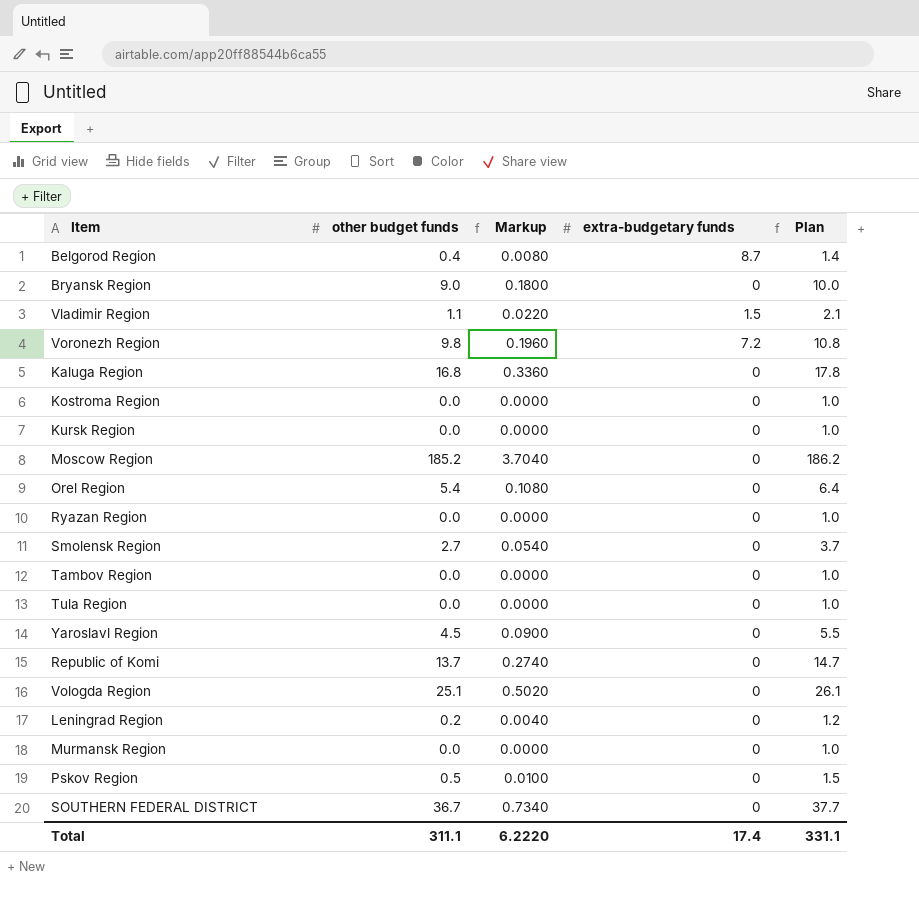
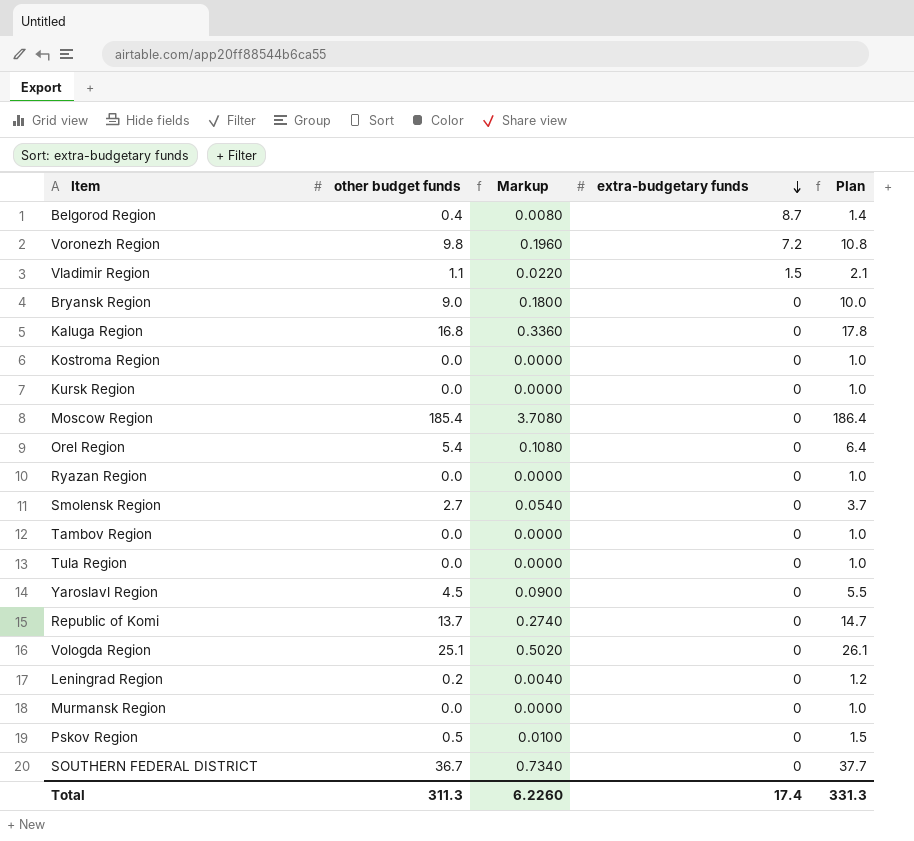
row order: none -> extra-budgetary funds descending
Moscow Region | other budget funds: 185.2 -> 185.4
Moscow Region | Markup: 3.7040 -> 3.7080
Moscow Region | Plan: 186.2 -> 186.4
Total | other budget funds: 311.1 -> 311.3
Total | Markup: 6.2220 -> 6.2260
Total | Plan: 331.1 -> 331.3

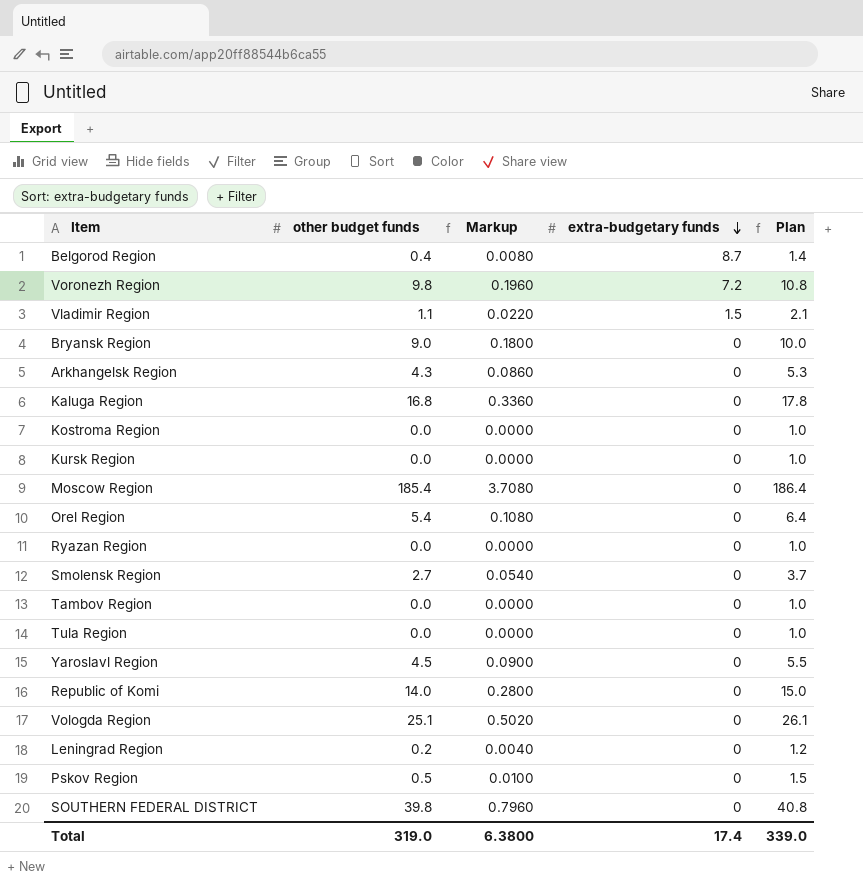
row Murmansk Region: 0.0 | 0.0000 | 0 | 1.0 -> none
row Arkhangelsk Region: none -> 4.3 | 0.0860 | 0 | 5.3
Republic of Komi | other budget funds: 13.7 -> 14.0
Republic of Komi | Markup: 0.2740 -> 0.2800
Republic of Komi | Plan: 14.7 -> 15.0
SOUTHERN FEDERAL DISTRICT | other budget funds: 36.7 -> 39.8
SOUTHERN FEDERAL DISTRICT | Markup: 0.7340 -> 0.7960
SOUTHERN FEDERAL DISTRICT | Plan: 37.7 -> 40.8
Total | other budget funds: 311.3 -> 319.0
Total | Markup: 6.2260 -> 6.3800
Total | Plan: 331.3 -> 339.0

